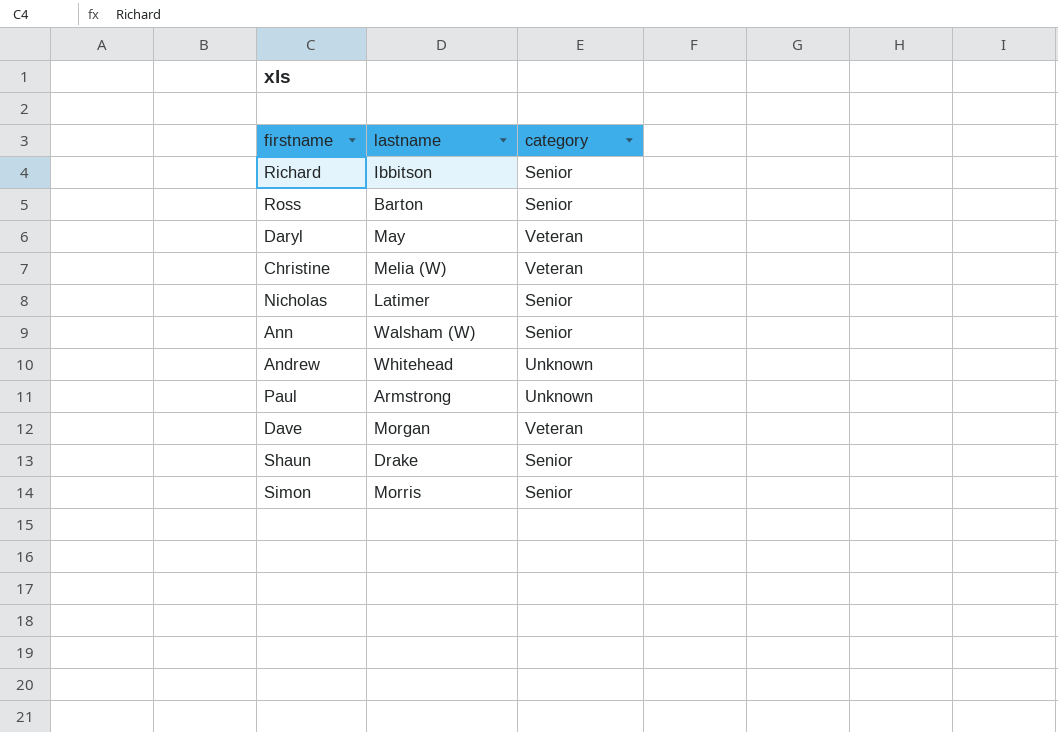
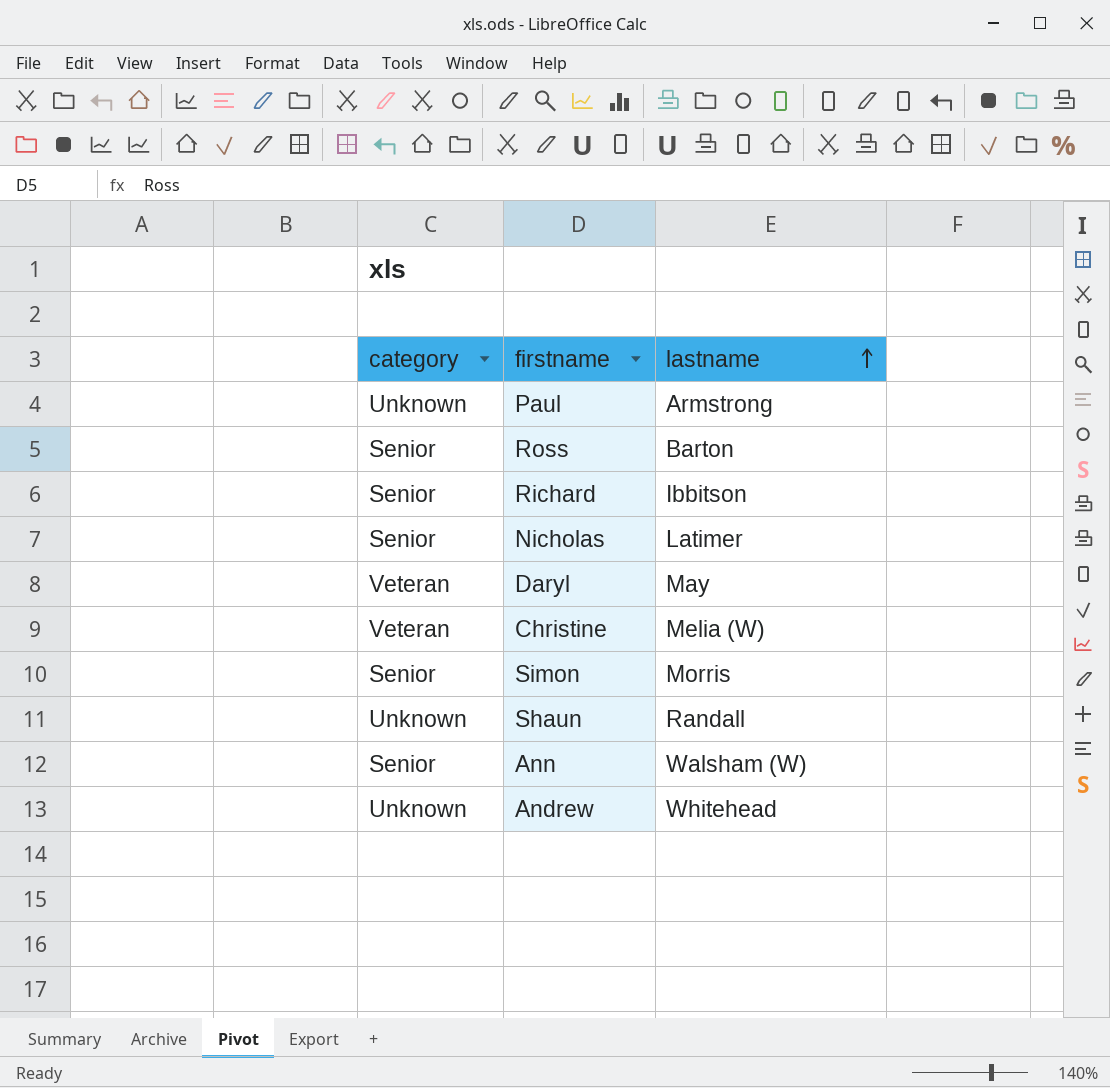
row order: none -> lastname ascending
column category | position: 3 -> 1
row Dave: Morgan | Veteran -> none
Shaun | category: Senior -> Unknown
Shaun | lastname: Drake -> Randall

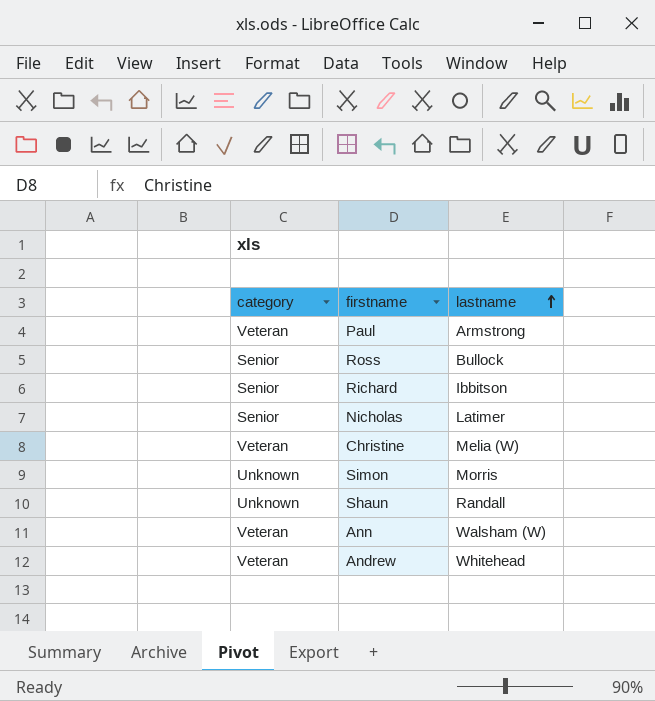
row Daryl: Veteran | May -> none
Paul | category: Unknown -> Veteran
Ross | lastname: Barton -> Bullock
Simon | category: Senior -> Unknown
Ann | category: Senior -> Veteran
Andrew | category: Unknown -> Veteran

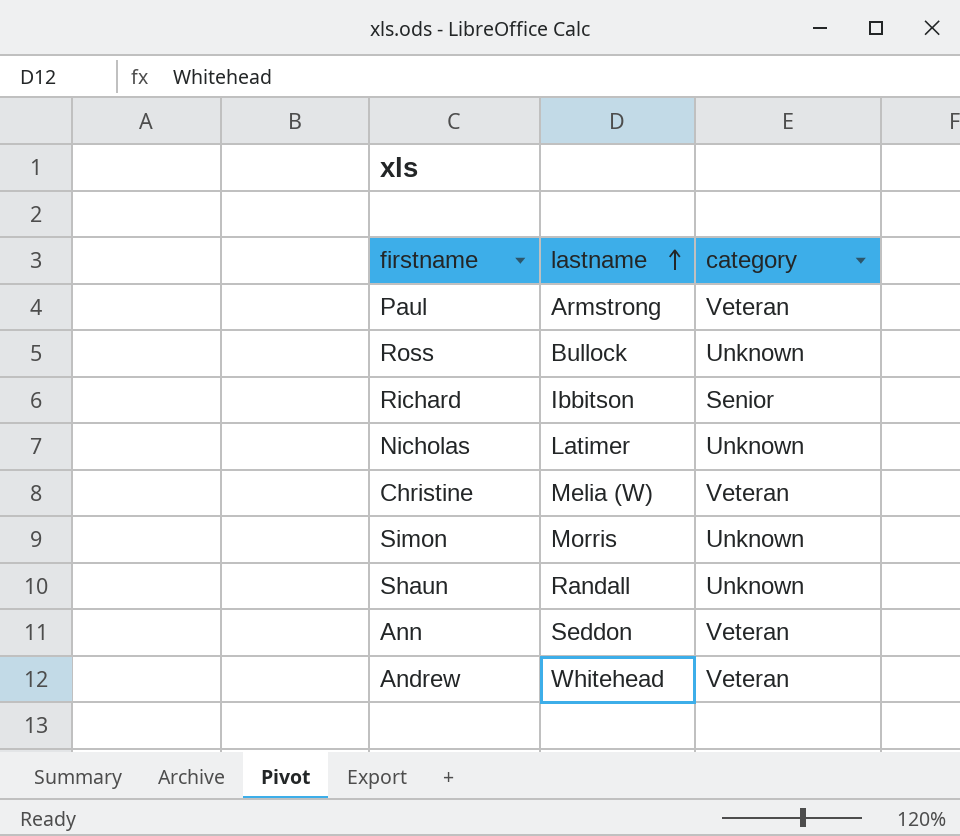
column category | position: 1 -> 3
Ross | category: Senior -> Unknown
Nicholas | category: Senior -> Unknown
Ann | lastname: Walsham (W) -> Seddon

